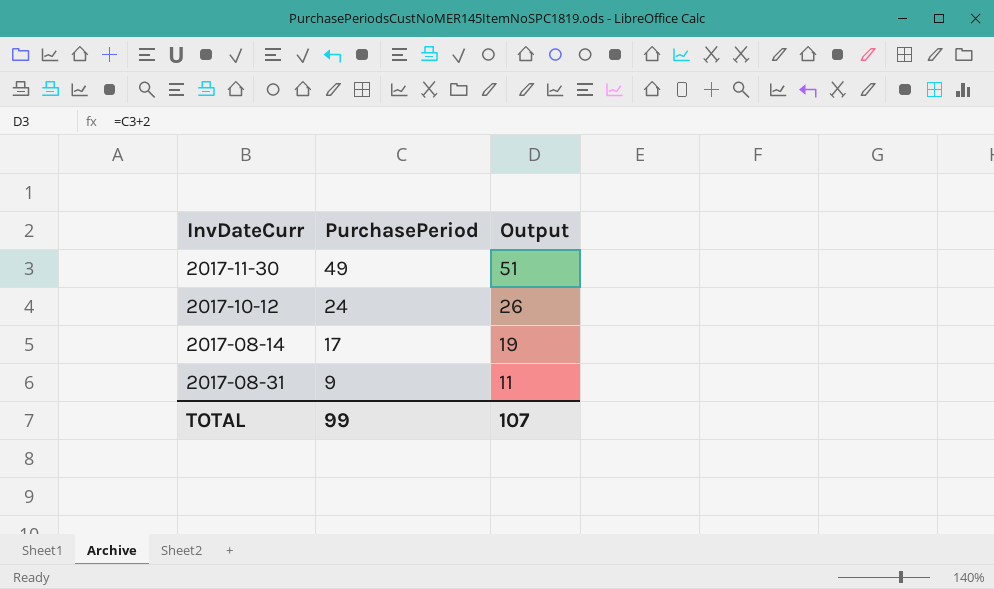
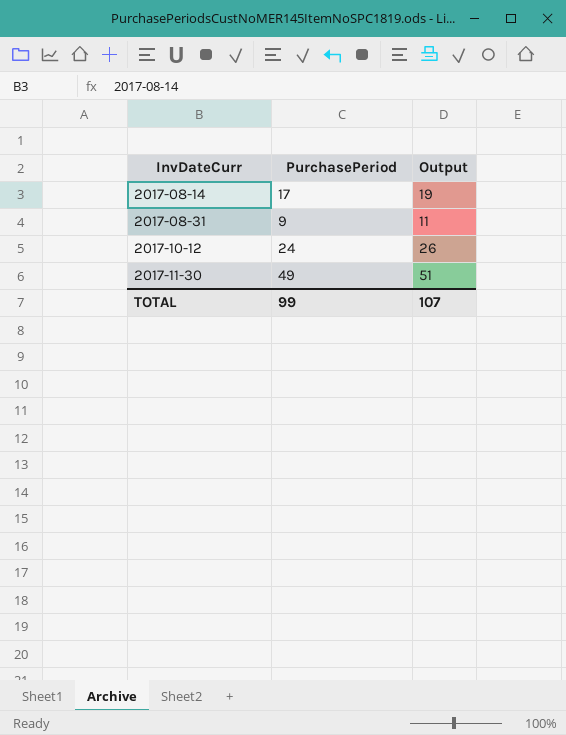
row order: PurchasePeriod descending -> InvDateCurr ascending

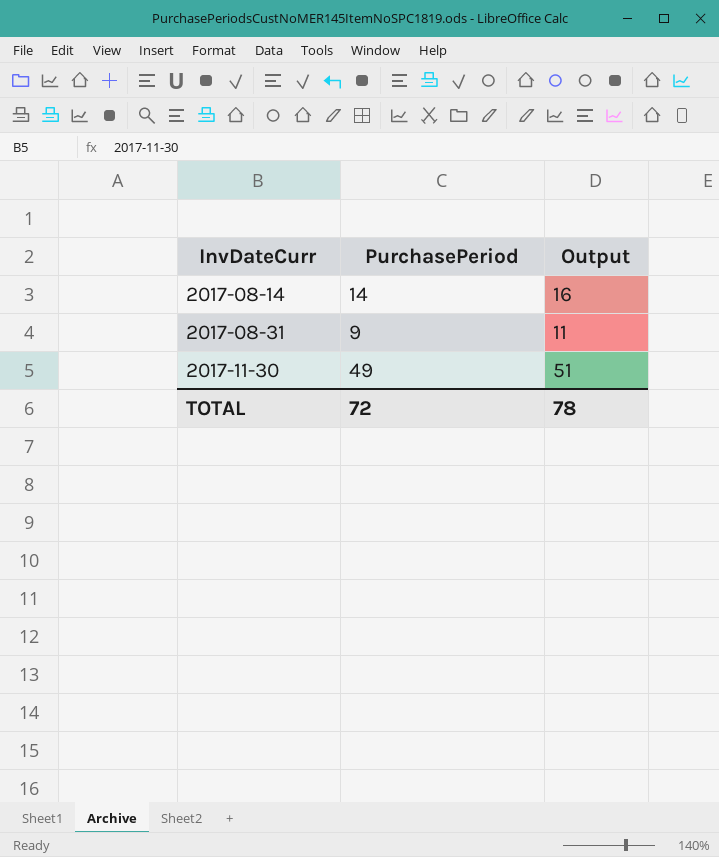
row 2017-10-12: 24 | 26 -> none
2017-08-14 | PurchasePeriod: 17 -> 14
2017-08-14 | Output: 19 -> 16
TOTAL | PurchasePeriod: 99 -> 72
TOTAL | Output: 107 -> 78

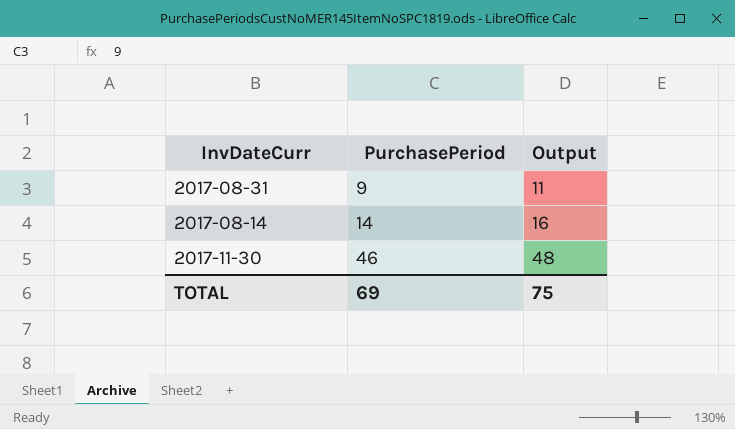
row order: InvDateCurr ascending -> PurchasePeriod ascending
2017-11-30 | PurchasePeriod: 49 -> 46
2017-11-30 | Output: 51 -> 48
TOTAL | PurchasePeriod: 72 -> 69
TOTAL | Output: 78 -> 75

